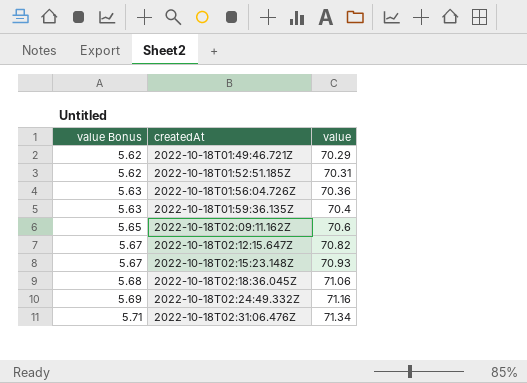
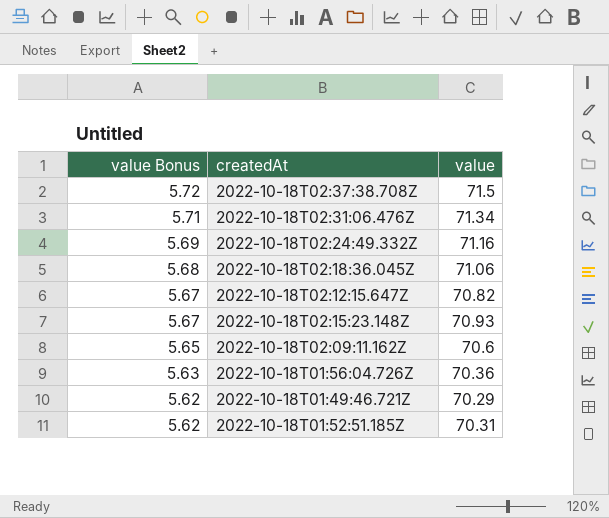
row order: value Bonus ascending -> value Bonus descending
row 2022-10-18T01:59:36.135Z: 5.63 | 70.4 -> none
row 2022-10-18T02:37:38.708Z: none -> 5.72 | 71.5

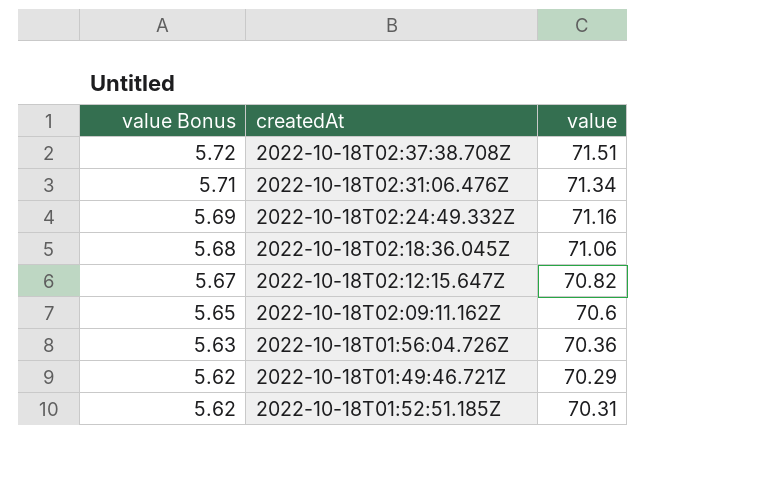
row 2022-10-18T02:15:23.148Z: 5.67 | 70.93 -> none
2022-10-18T02:37:38.708Z | value: 71.5 -> 71.51

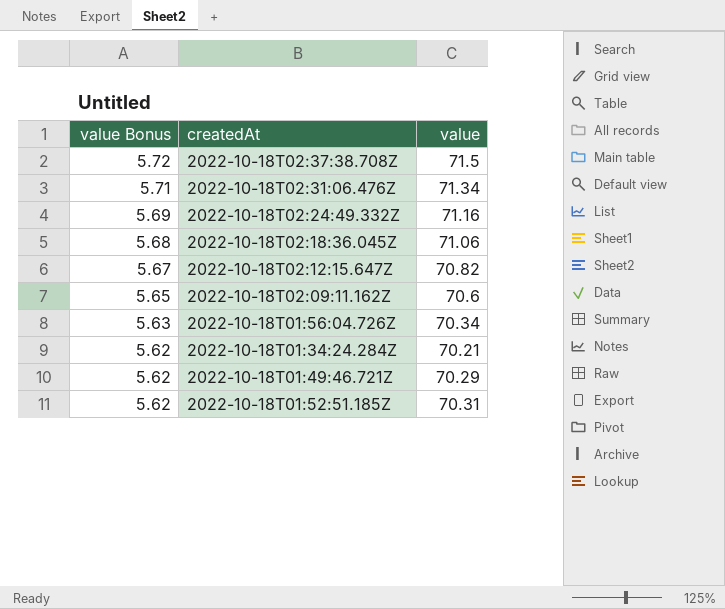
2022-10-18T02:37:38.708Z | value: 71.51 -> 71.5
2022-10-18T01:56:04.726Z | value: 70.36 -> 70.34
row 2022-10-18T01:34:24.284Z: none -> 5.62 | 70.21

